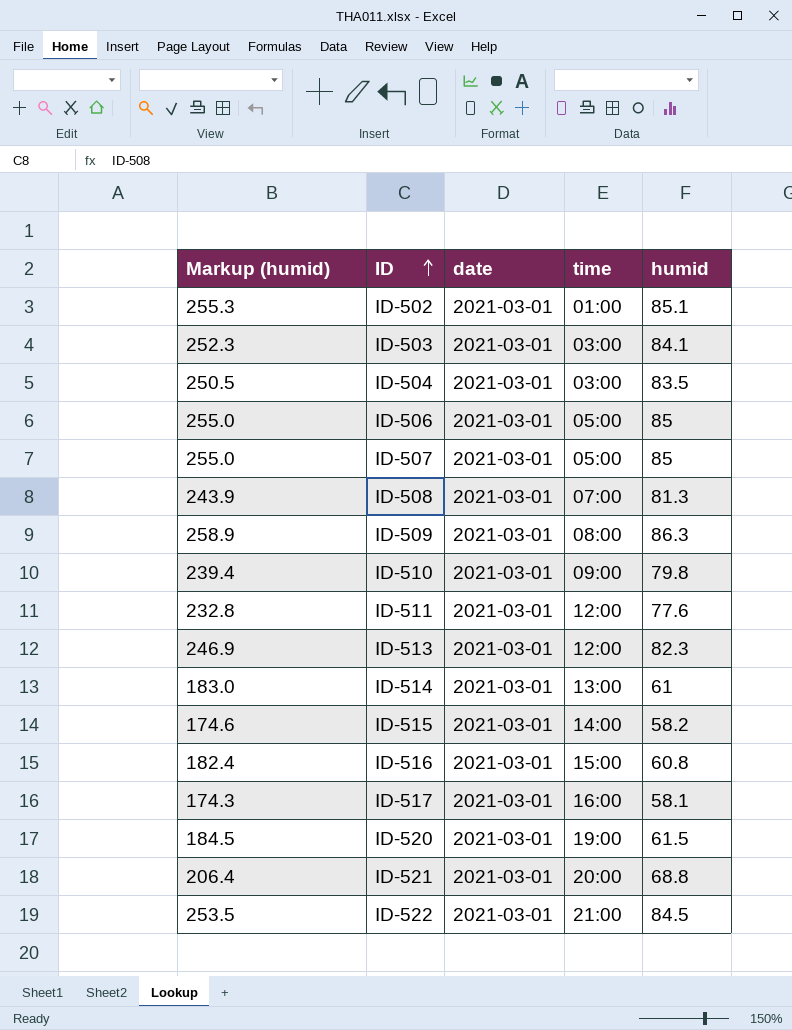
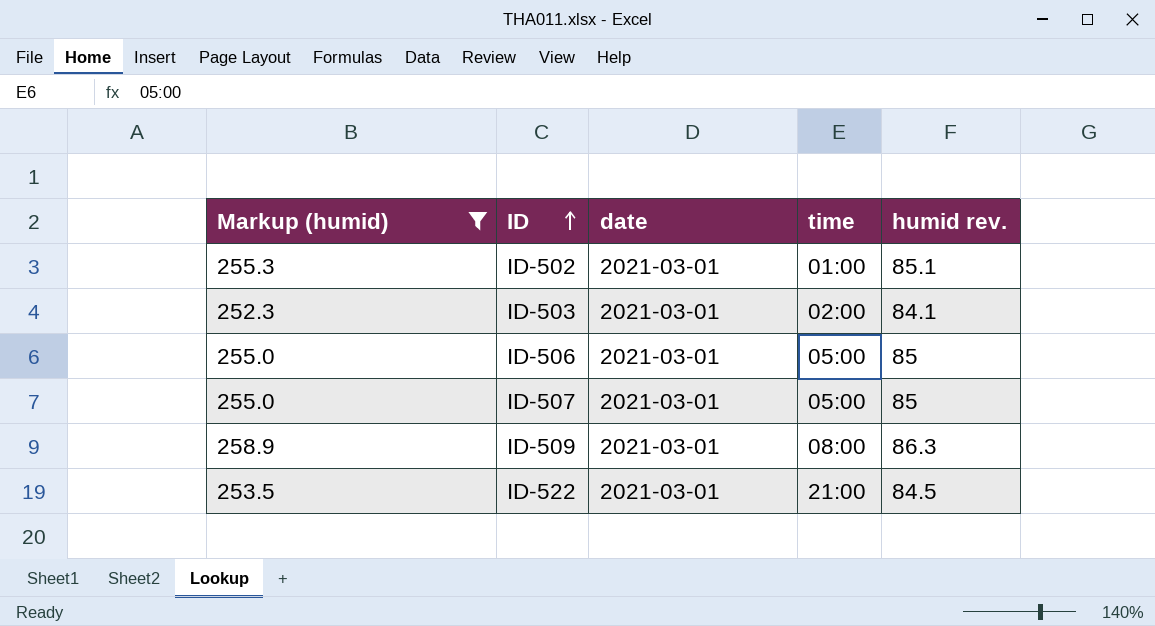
filter: none -> Markup (humid) >= 252.3
column name: humid -> humid rev.
ID-503 | time: 03:00 -> 02:00

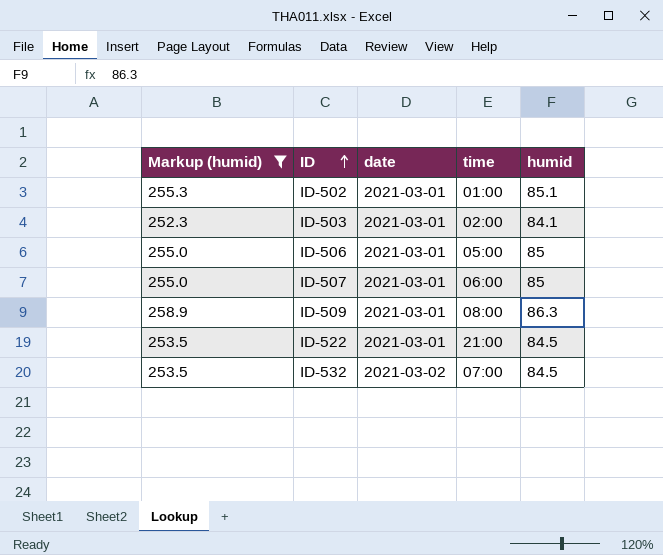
column name: humid rev. -> humid
ID-507 | time: 05:00 -> 06:00
row ID-532: none -> 253.5 | 2021-03-02 | 07:00 | 84.5

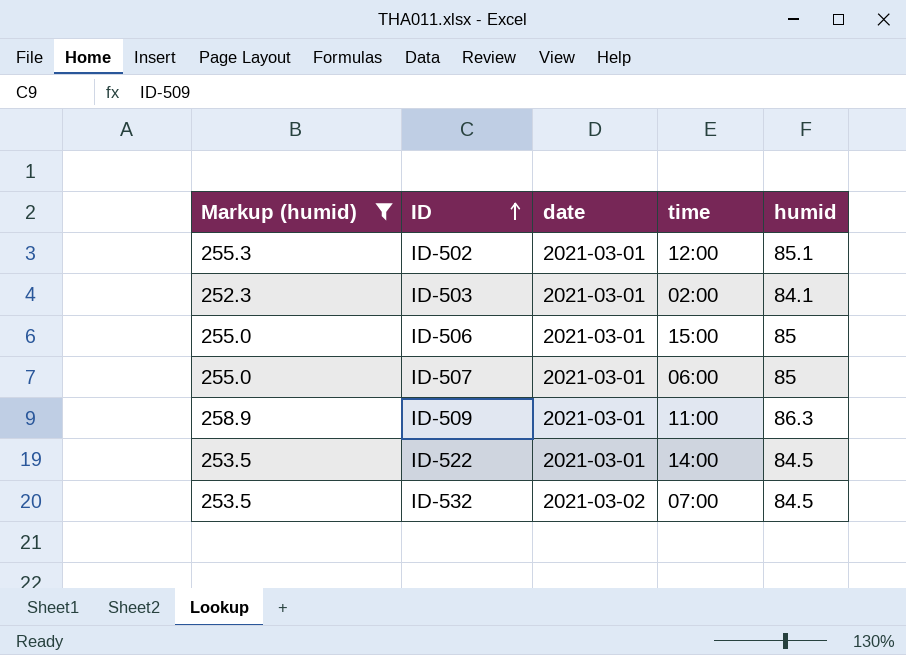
ID-502 | time: 01:00 -> 12:00
ID-506 | time: 05:00 -> 15:00
ID-509 | time: 08:00 -> 11:00
ID-522 | time: 21:00 -> 14:00

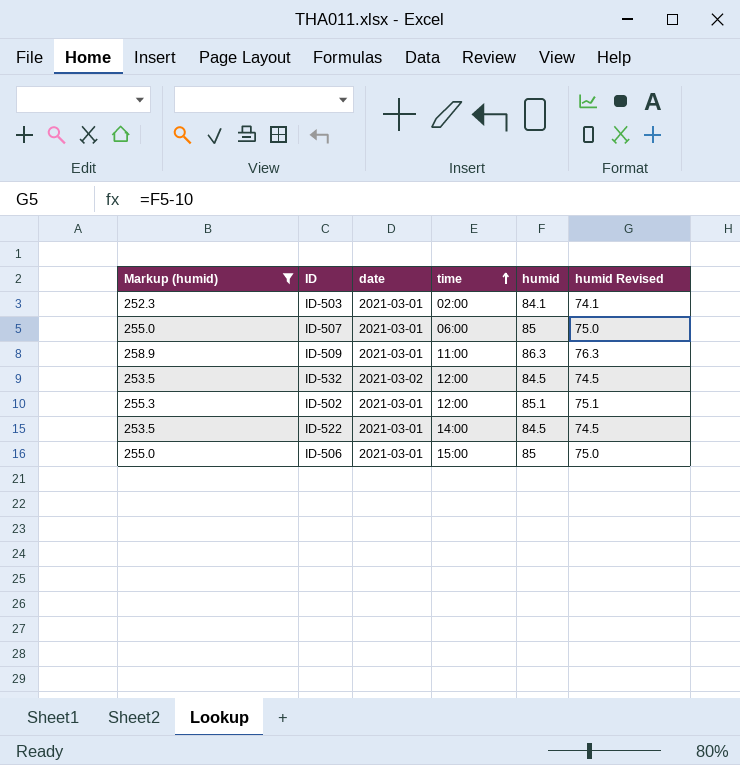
row order: ID ascending -> time ascending
column humid Revised | formula: none -> [humid] - 10
ID-532 | time: 07:00 -> 12:00

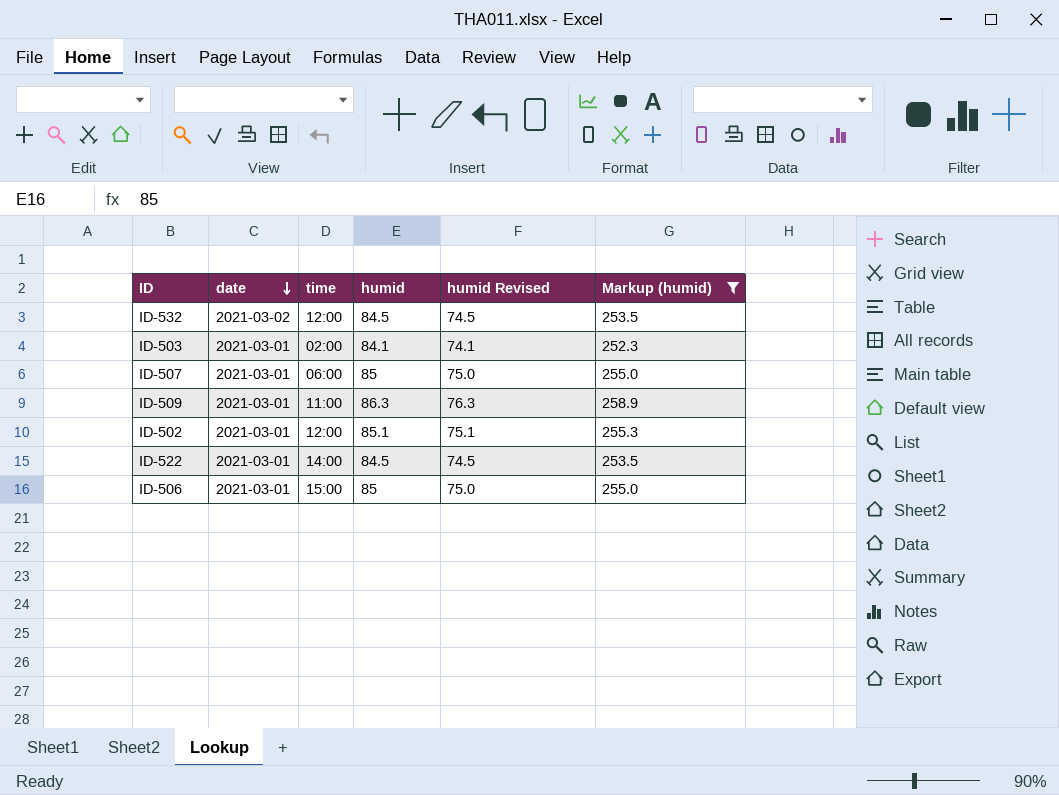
row order: time ascending -> date descending
column Markup (humid) | position: 1 -> 6

